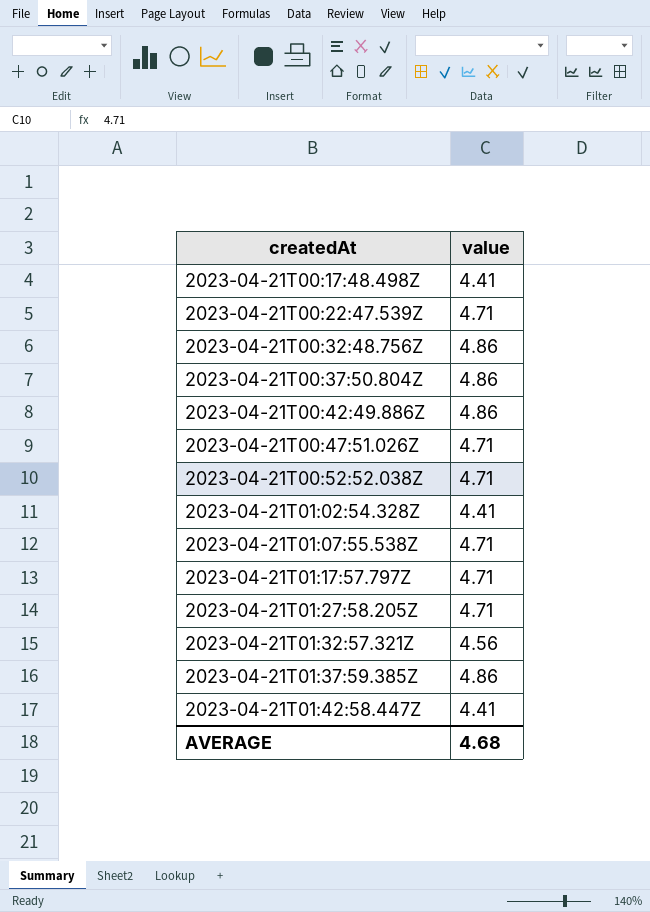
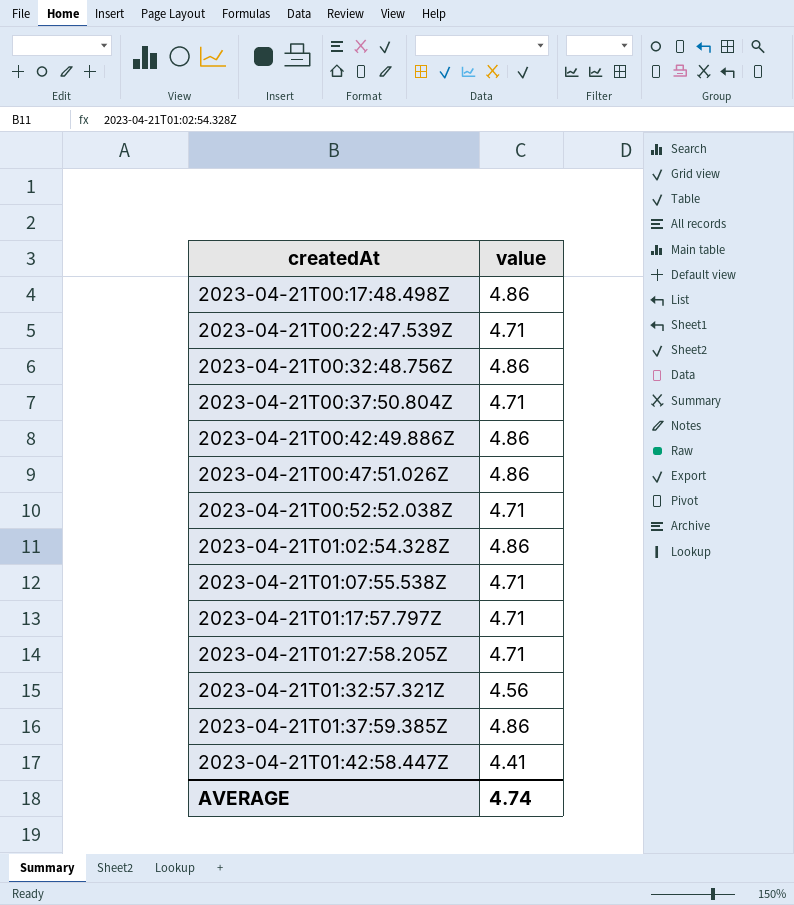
2023-04-21T00:17:48.498Z | value: 4.41 -> 4.86
2023-04-21T00:37:50.804Z | value: 4.86 -> 4.71
2023-04-21T00:47:51.026Z | value: 4.71 -> 4.86
2023-04-21T01:02:54.328Z | value: 4.41 -> 4.86
AVERAGE | value: 4.68 -> 4.74

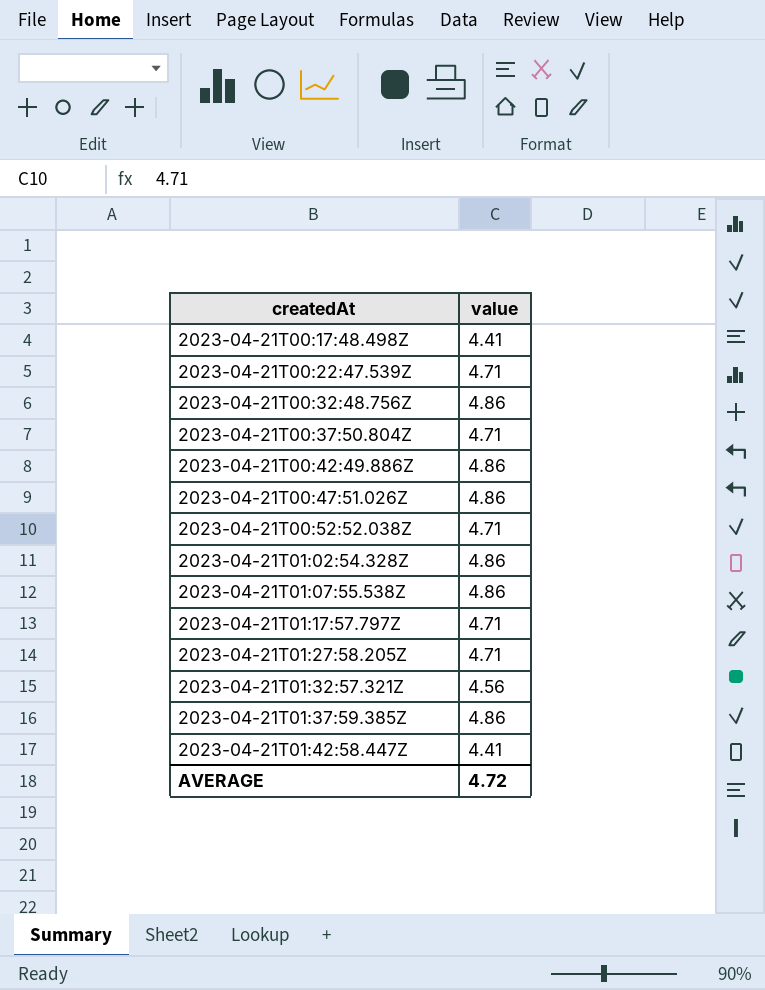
2023-04-21T00:17:48.498Z | value: 4.86 -> 4.41
2023-04-21T01:07:55.538Z | value: 4.71 -> 4.86
AVERAGE | value: 4.74 -> 4.72

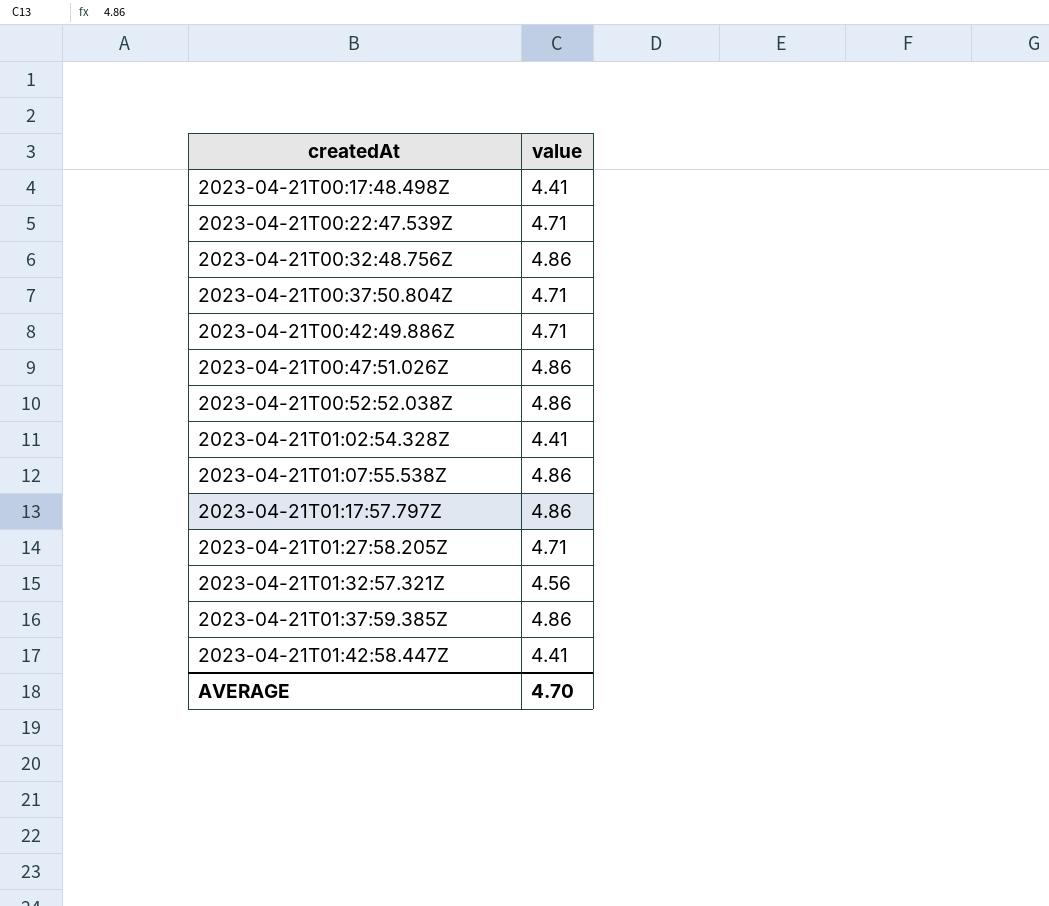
2023-04-21T00:42:49.886Z | value: 4.86 -> 4.71
2023-04-21T00:52:52.038Z | value: 4.71 -> 4.86
2023-04-21T01:02:54.328Z | value: 4.86 -> 4.41
2023-04-21T01:17:57.797Z | value: 4.71 -> 4.86
AVERAGE | value: 4.72 -> 4.70

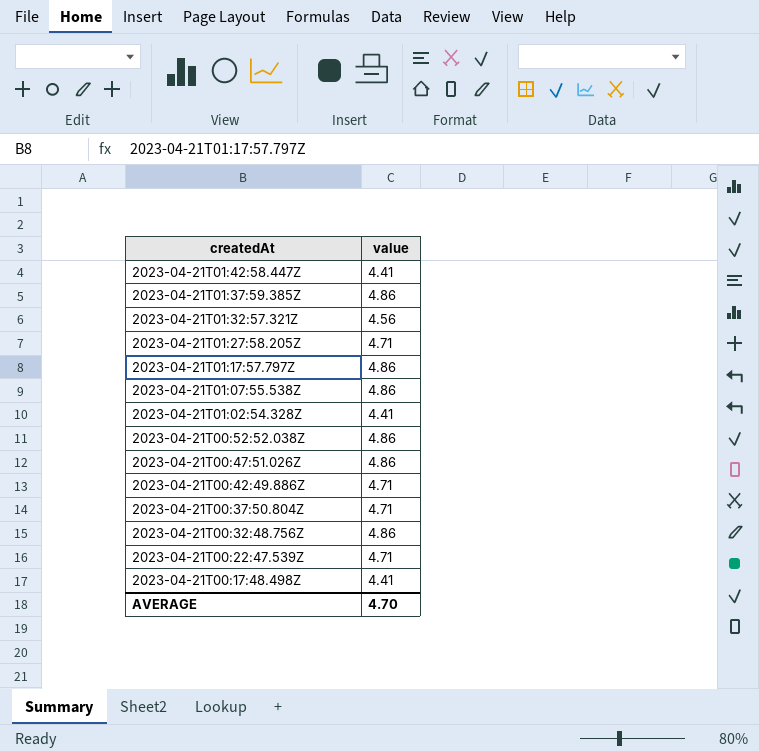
row order: createdAt ascending -> createdAt descending

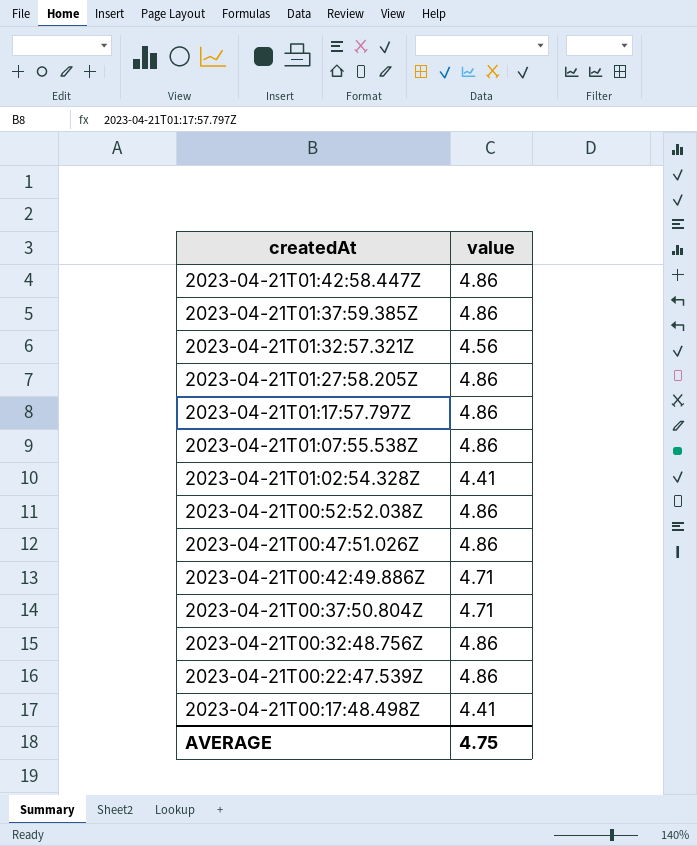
2023-04-21T01:42:58.447Z | value: 4.41 -> 4.86
2023-04-21T01:27:58.205Z | value: 4.71 -> 4.86
2023-04-21T00:22:47.539Z | value: 4.71 -> 4.86
AVERAGE | value: 4.70 -> 4.75

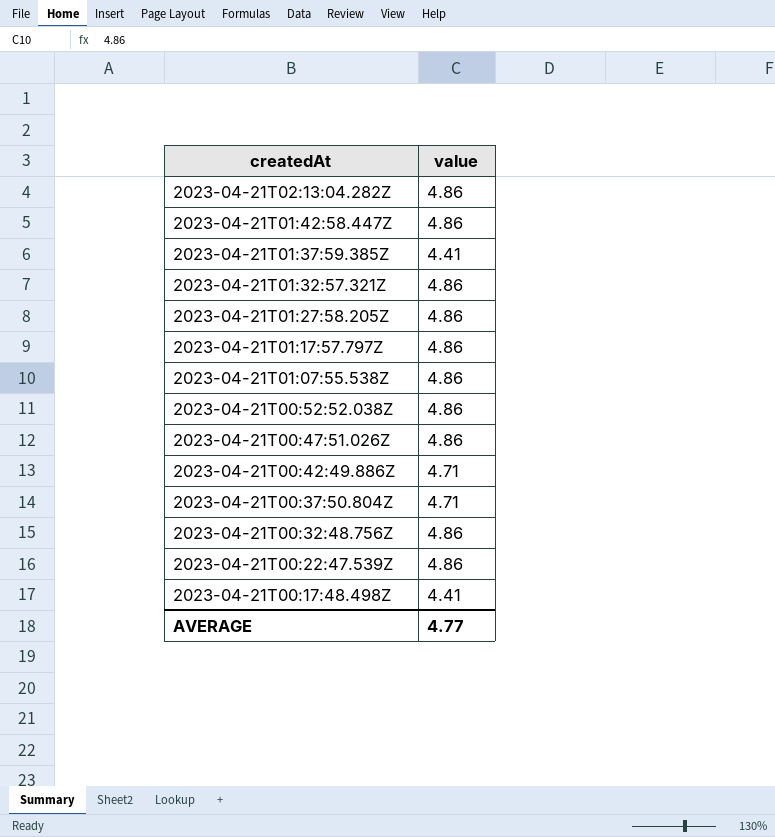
row 2023-04-21T01:02:54.328Z: 4.41 -> none
row 2023-04-21T02:13:04.282Z: none -> 4.86
2023-04-21T01:37:59.385Z | value: 4.86 -> 4.41
2023-04-21T01:32:57.321Z | value: 4.56 -> 4.86
AVERAGE | value: 4.75 -> 4.77

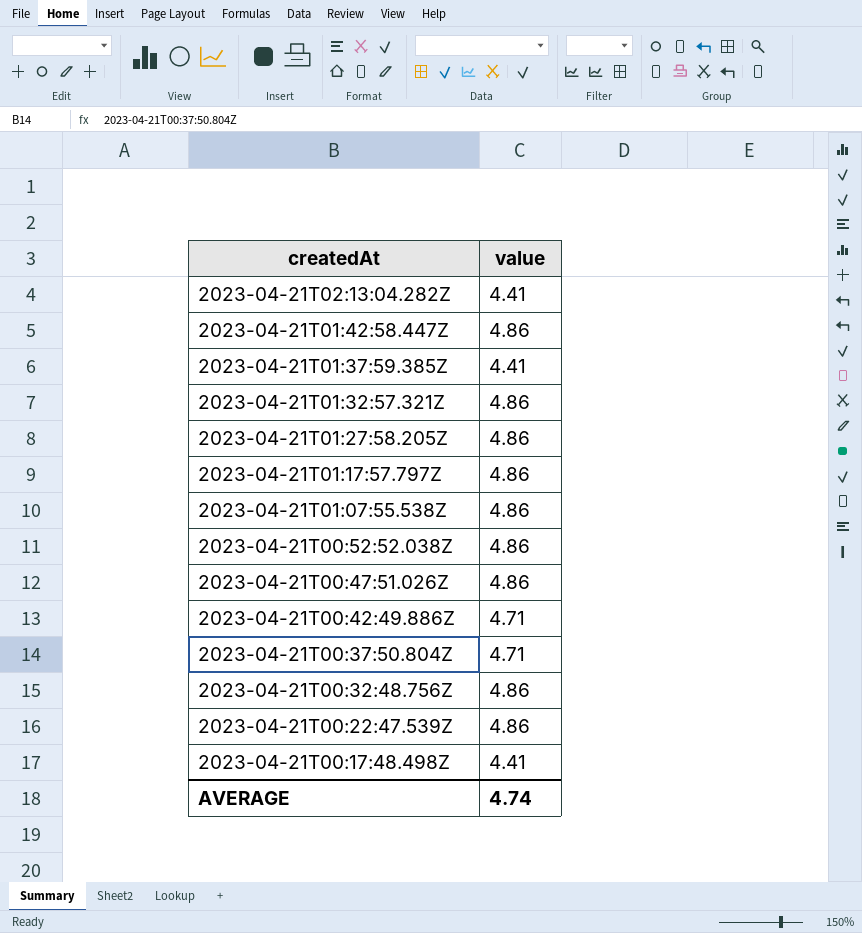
2023-04-21T02:13:04.282Z | value: 4.86 -> 4.41
AVERAGE | value: 4.77 -> 4.74

